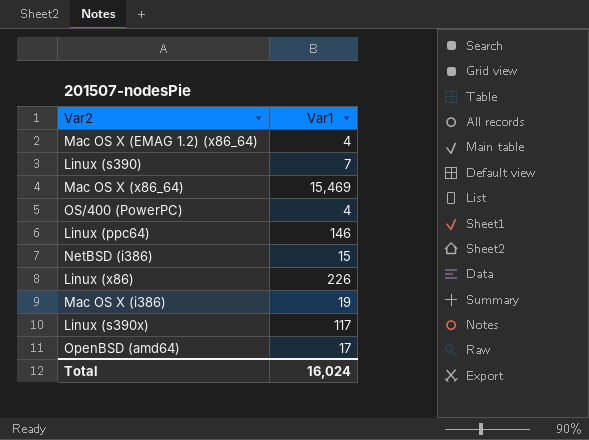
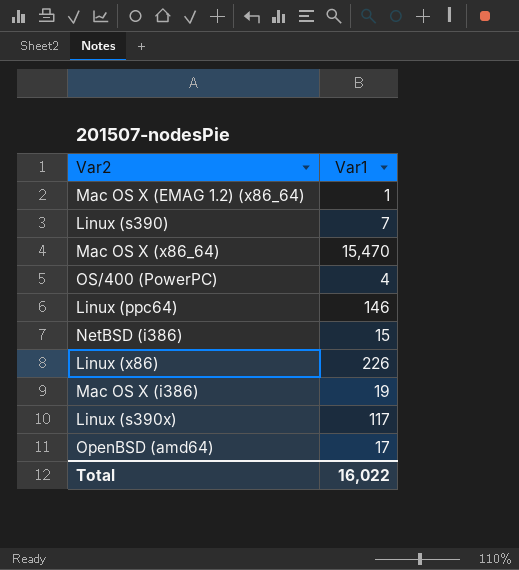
Mac OS X (EMAG 1.2) (x86_64) | Var1: 4 -> 1
Mac OS X (x86_64) | Var1: 15,469 -> 15,470
Total | Var1: 16,024 -> 16,022

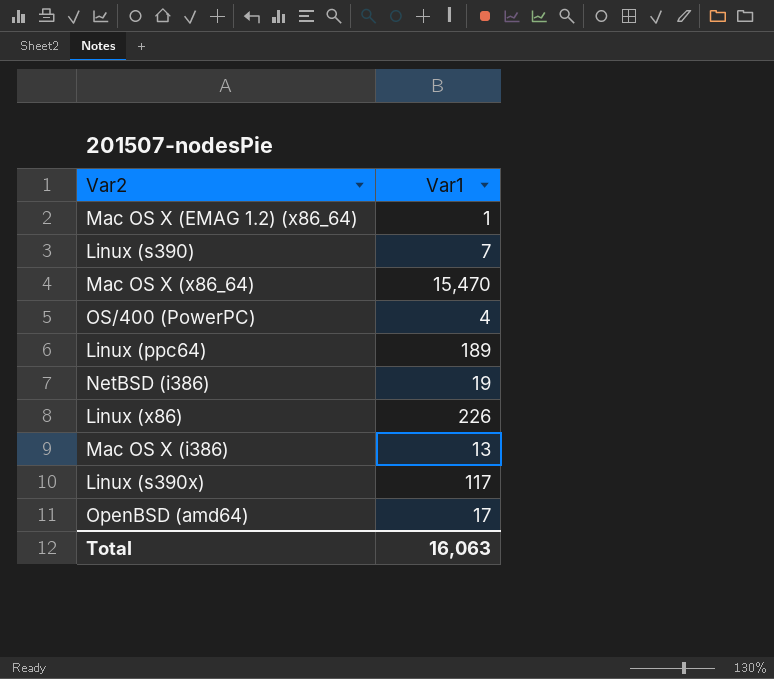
Linux (ppc64) | Var1: 146 -> 189
NetBSD (i386) | Var1: 15 -> 19
Mac OS X (i386) | Var1: 19 -> 13
Total | Var1: 16,022 -> 16,063

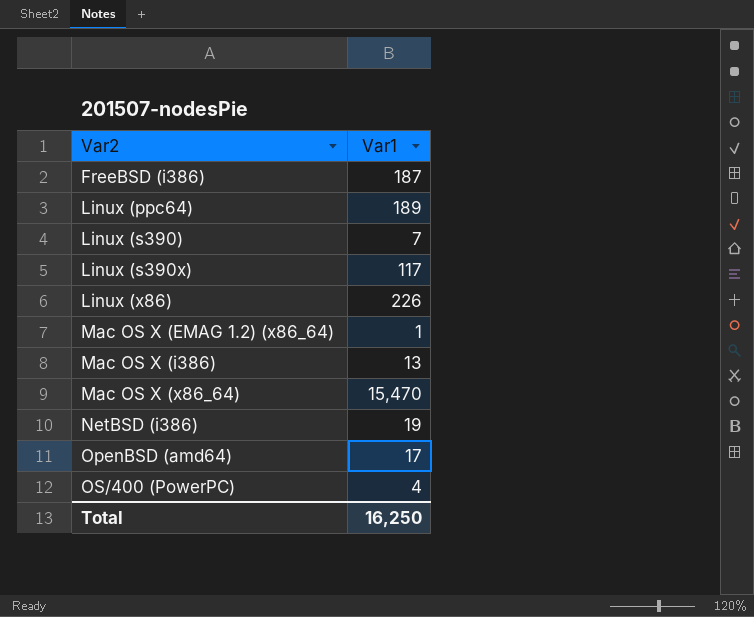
row order: none -> Var2 ascending
row FreeBSD (i386): none -> 187
Total | Var1: 16,063 -> 16,250

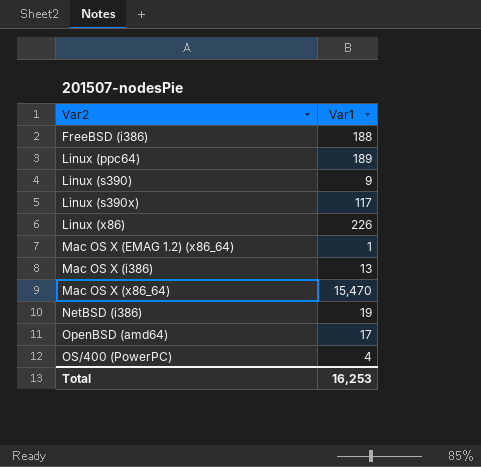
FreeBSD (i386) | Var1: 187 -> 188
Linux (s390) | Var1: 7 -> 9
Total | Var1: 16,250 -> 16,253

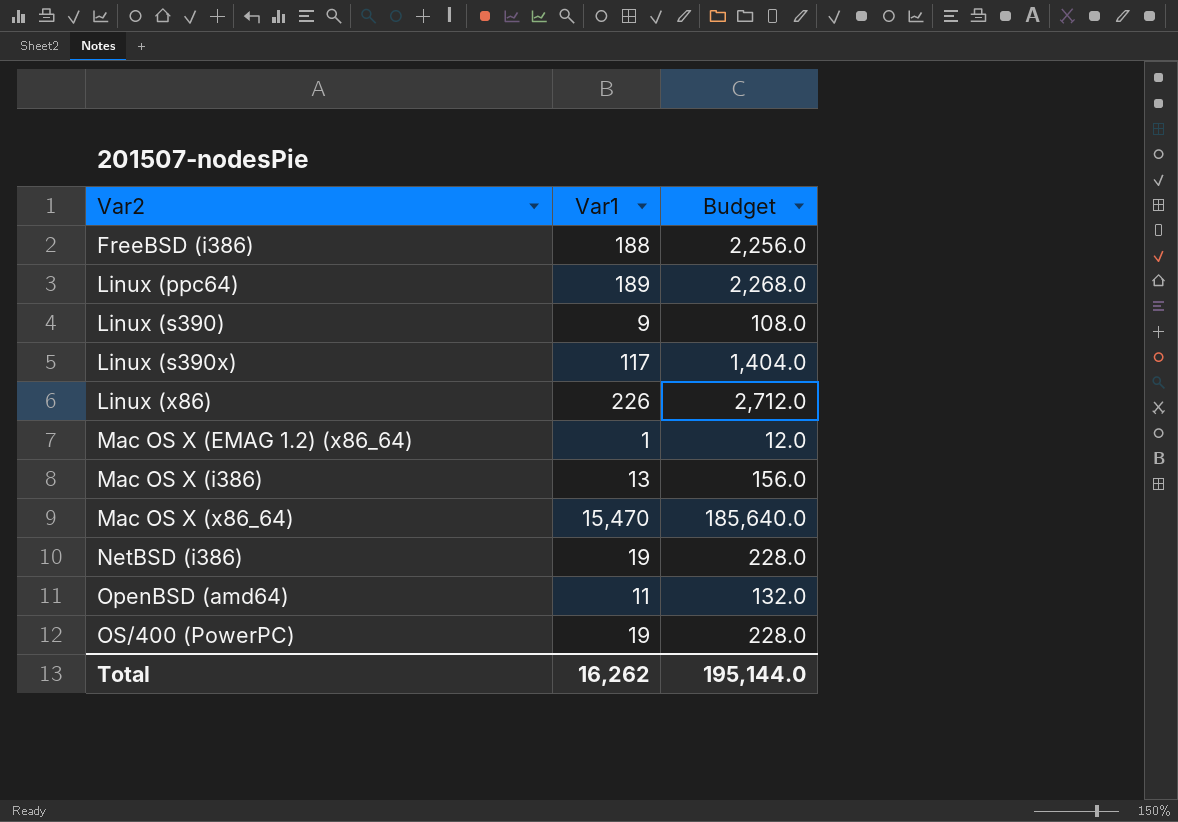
column Budget | formula: none -> [Var1] * 12
OpenBSD (amd64) | Var1: 17 -> 11
OS/400 (PowerPC) | Var1: 4 -> 19
Total | Var1: 16,253 -> 16,262

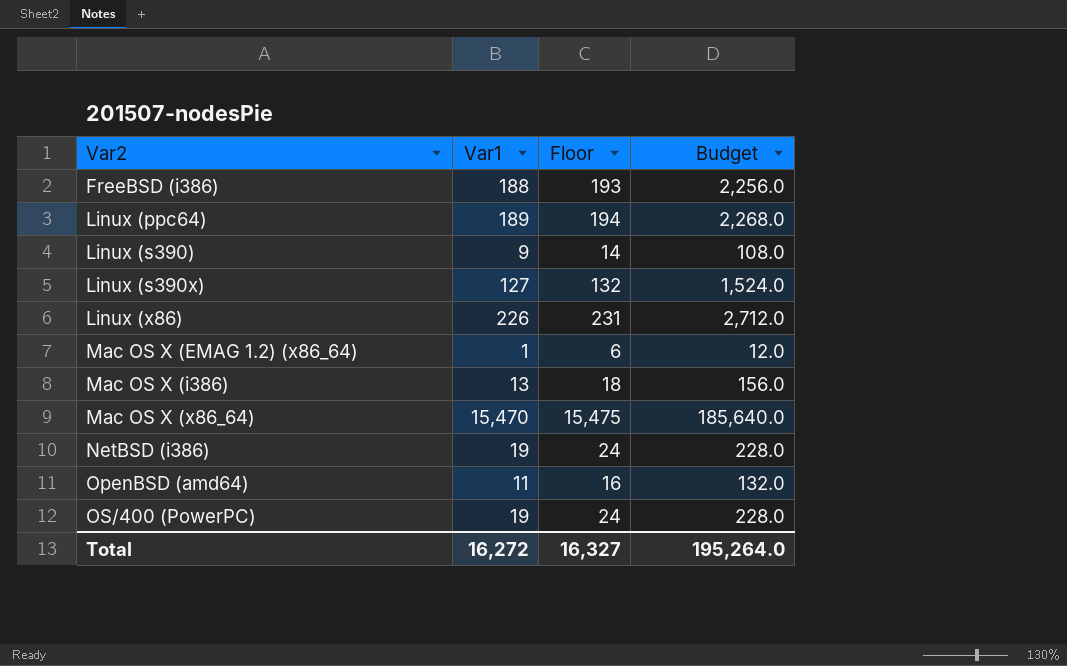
column Floor | formula: none -> [Var1] + 5
Linux (s390x) | Var1: 117 -> 127
Linux (s390x) | Budget: 1,404.0 -> 1,524.0
Total | Var1: 16,262 -> 16,272
Total | Budget: 195,144.0 -> 195,264.0

